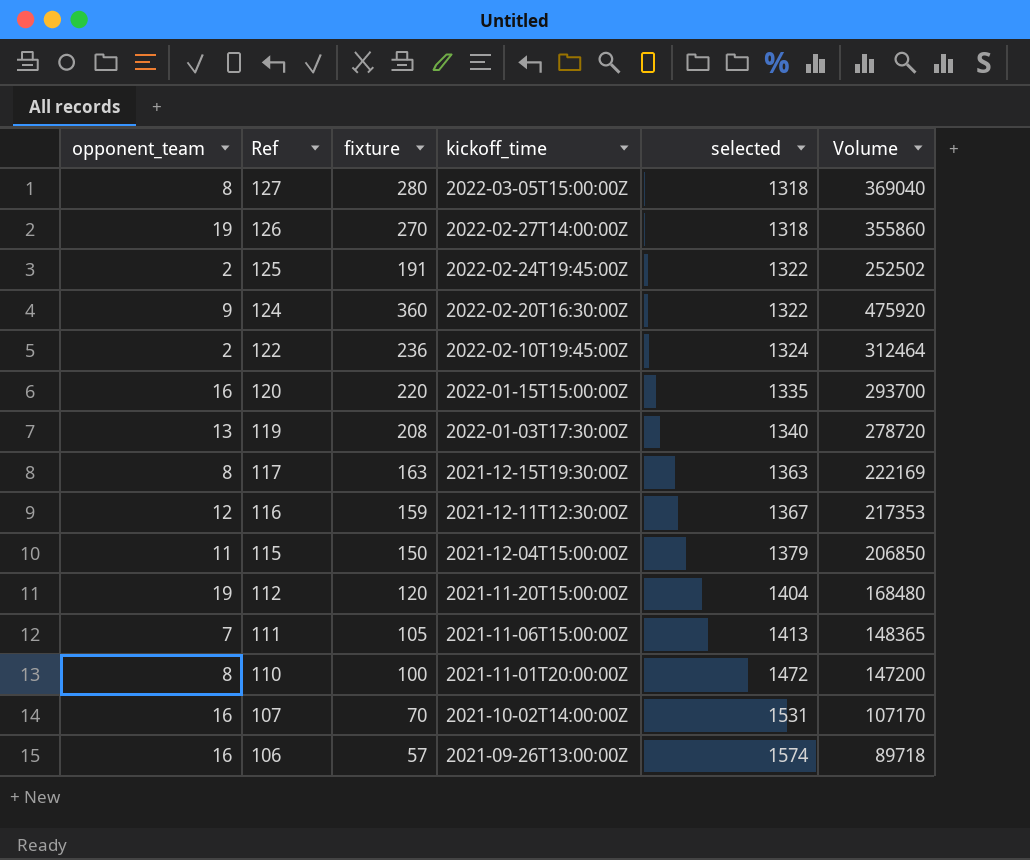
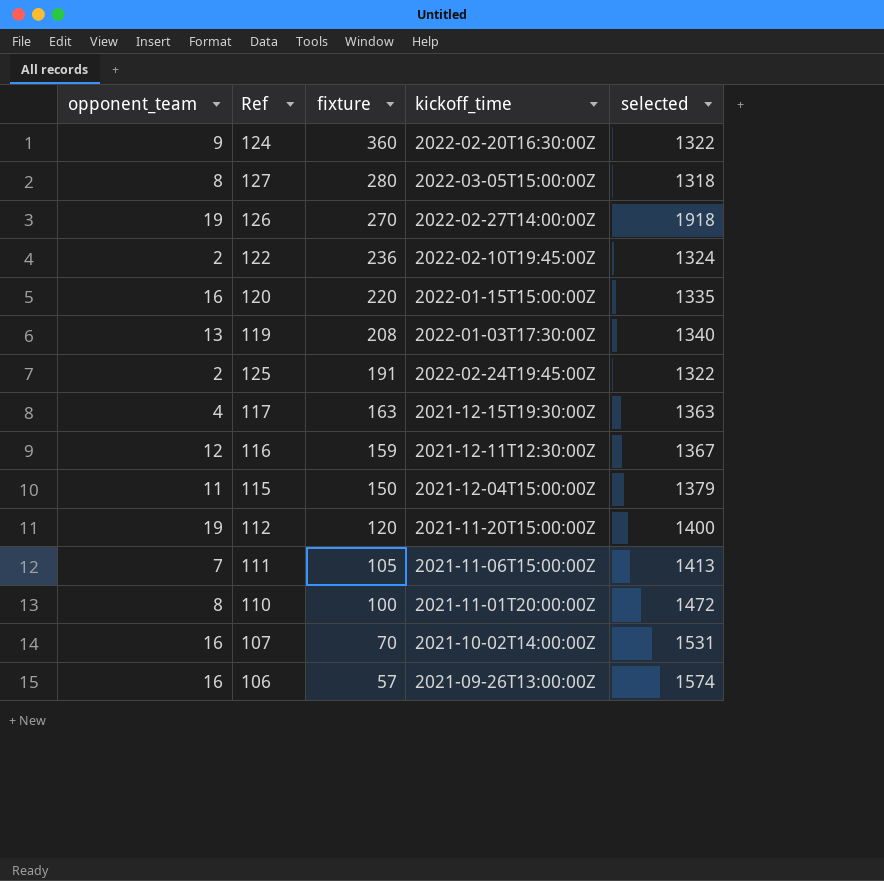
row order: Ref descending -> fixture descending
column Volume | formula: [fixture] * [selected] -> none
126 | selected: 1318 -> 1918
117 | opponent_team: 8 -> 4
112 | selected: 1404 -> 1400

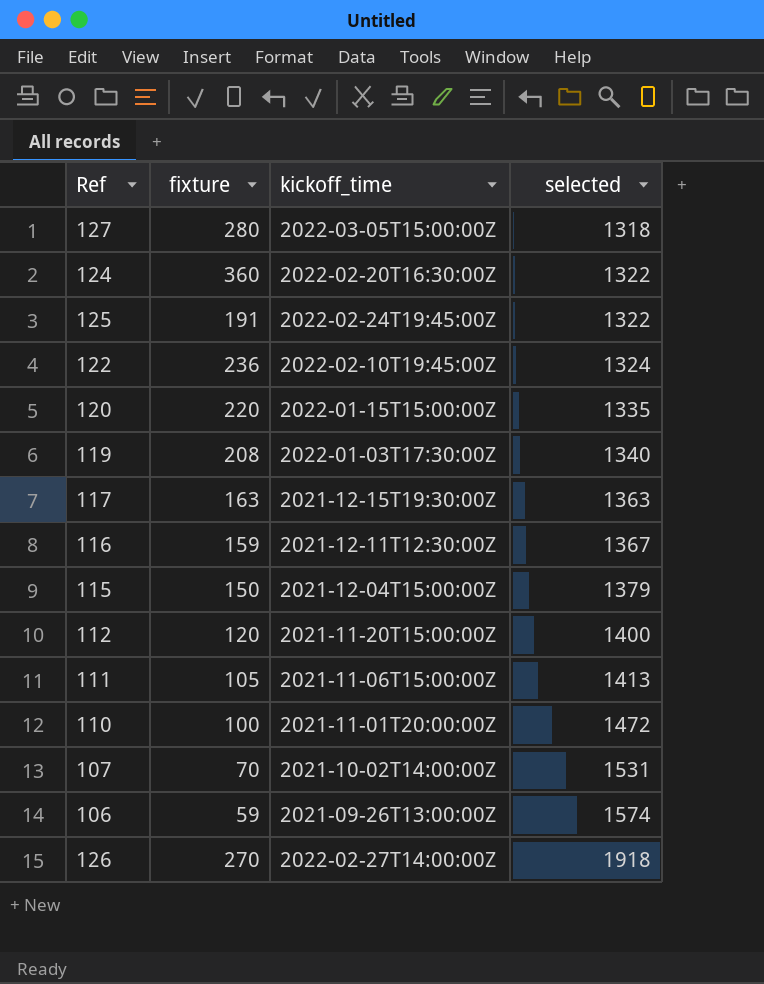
row order: fixture descending -> selected ascending
column opponent_team | position: 1 -> none
106 | fixture: 57 -> 59

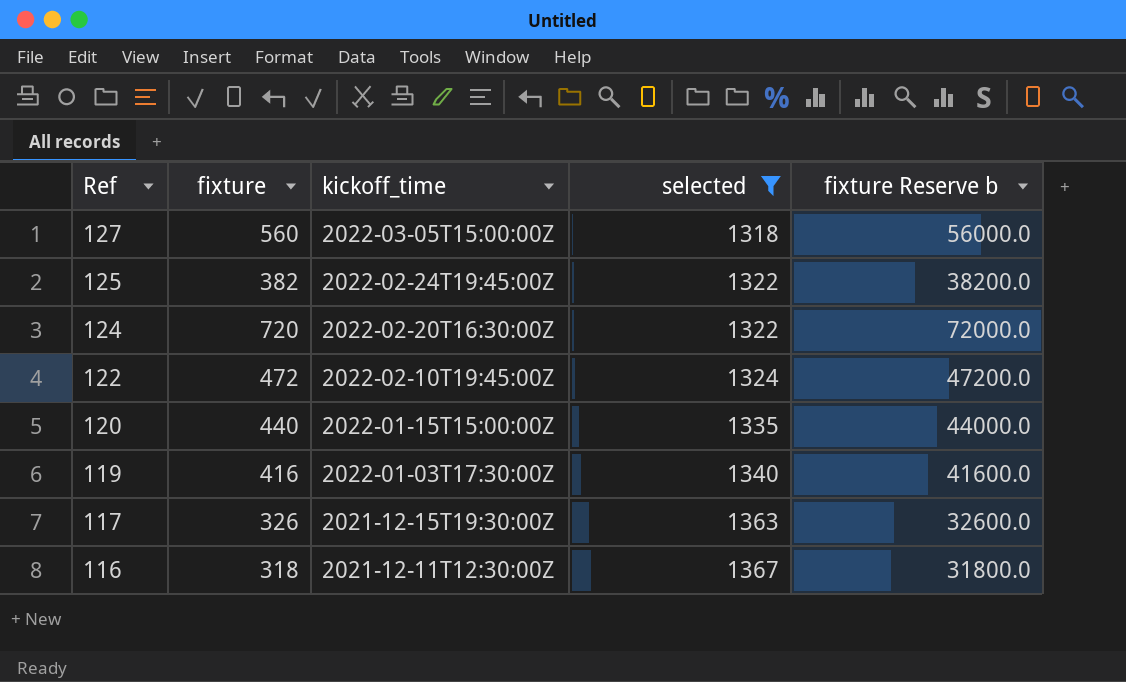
filter: none -> selected <= 1367
row order: selected ascending -> Ref descending
column fixture Reserve b | formula: none -> [fixture] * 100
127 | fixture: 280 -> 560
125 | fixture: 191 -> 382
124 | fixture: 360 -> 720
122 | fixture: 236 -> 472
120 | fixture: 220 -> 440
119 | fixture: 208 -> 416
117 | fixture: 163 -> 326
116 | fixture: 159 -> 318

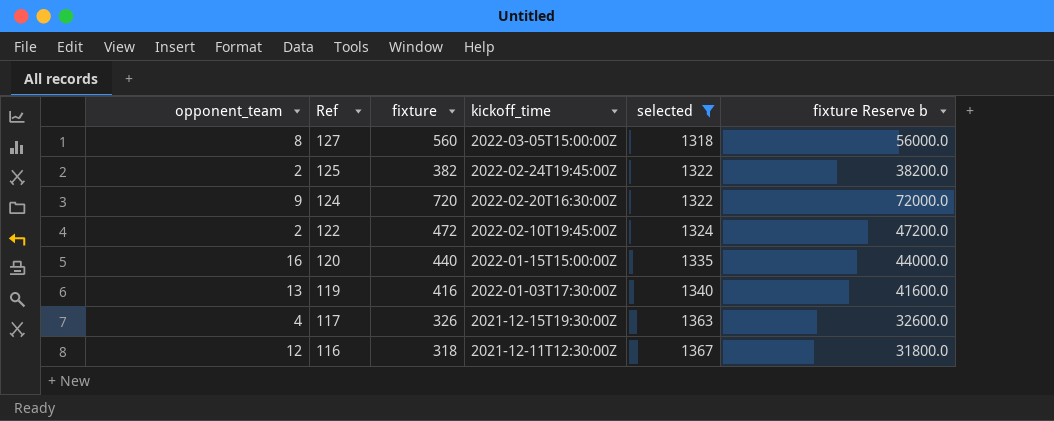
column opponent_team | position: none -> 1

